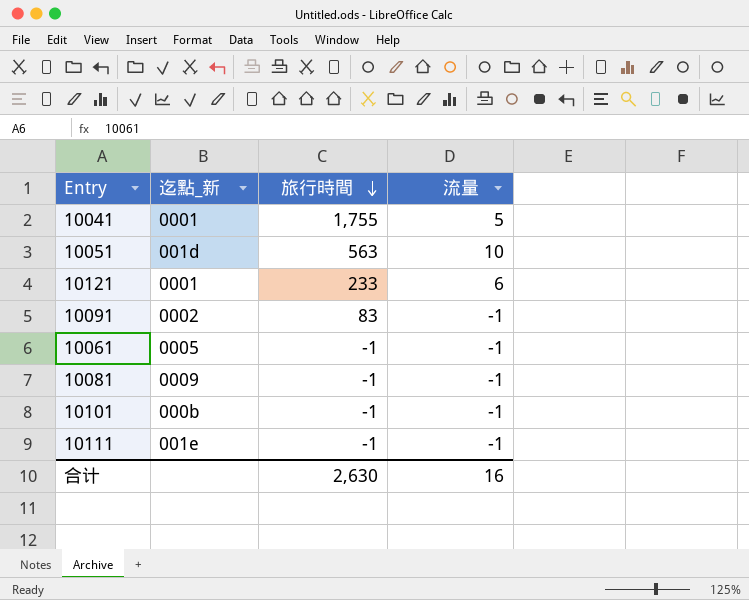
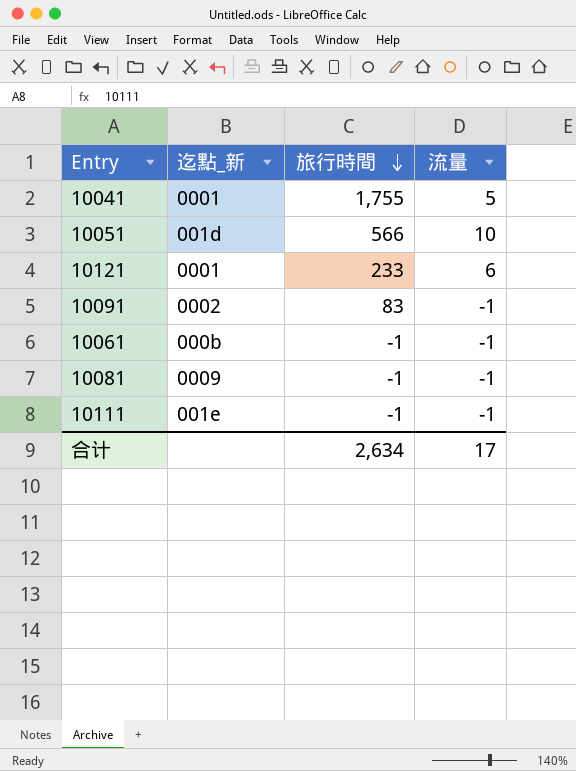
row 10101: 000b | -1 | -1 -> none
10051 | 旅行時間: 563 -> 566
10061 | 迄點_新: 0005 -> 000b
合计 | 旅行時間: 2,630 -> 2,634
合计 | 流量: 16 -> 17

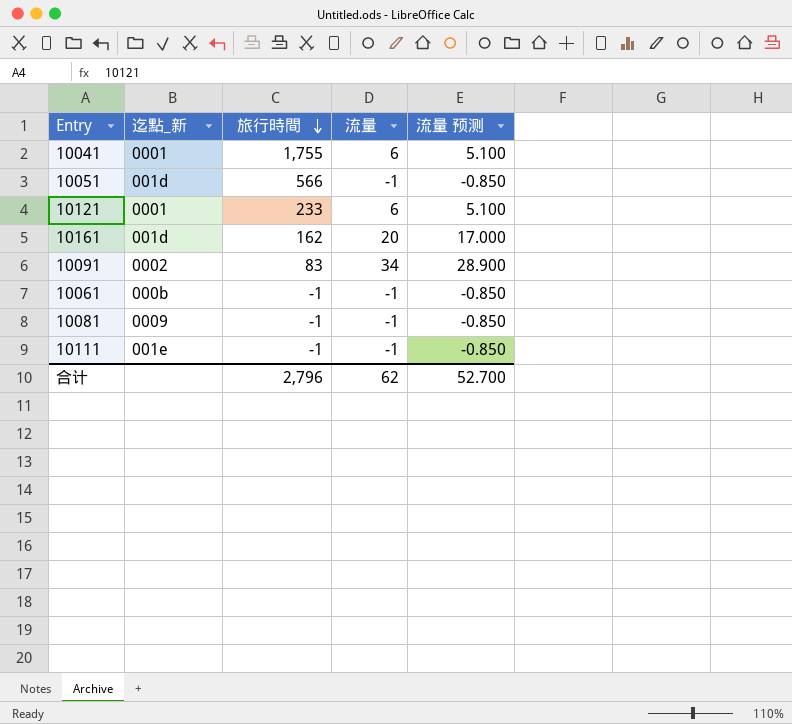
column 流量 预测 | formula: none -> [流量] * 0.85
10041 | 流量: 5 -> 6
10051 | 流量: 10 -> -1
row 10161: none -> 001d | 162 | 20 | 17.000
10091 | 流量: -1 -> 34
合计 | 旅行時間: 2,634 -> 2,796
合计 | 流量: 17 -> 62

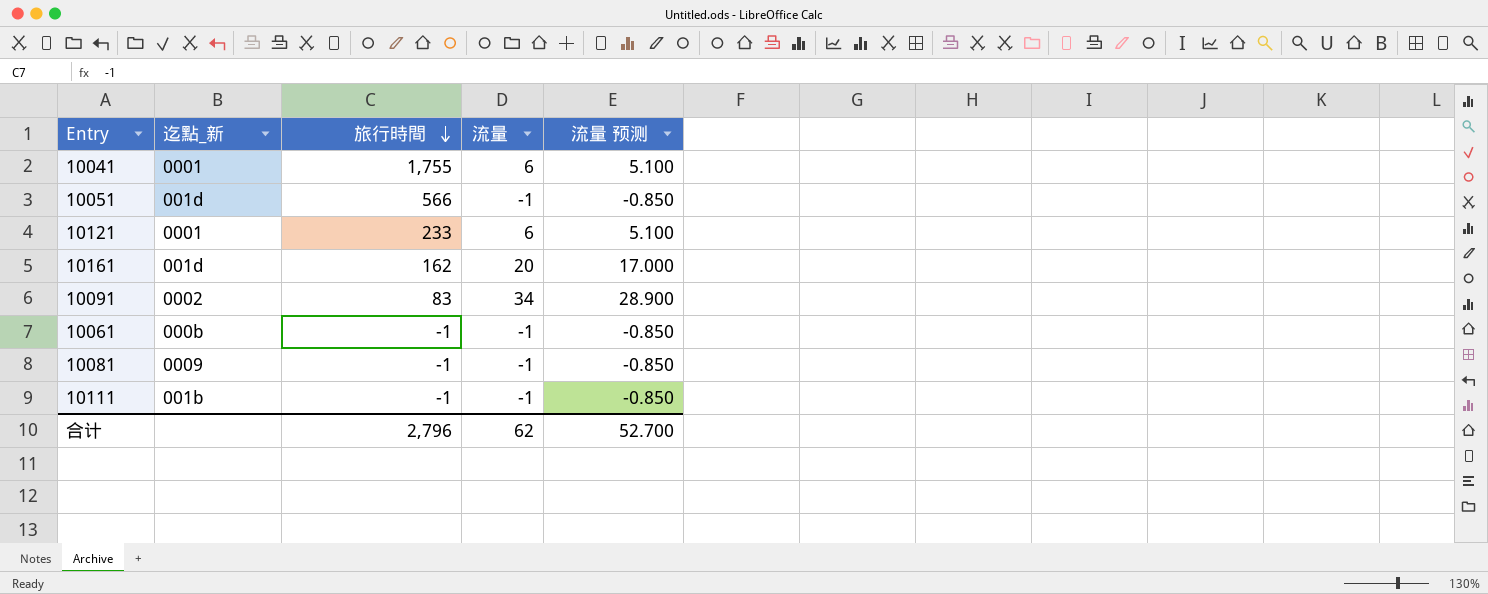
10111 | 迄點_新: 001e -> 001b

